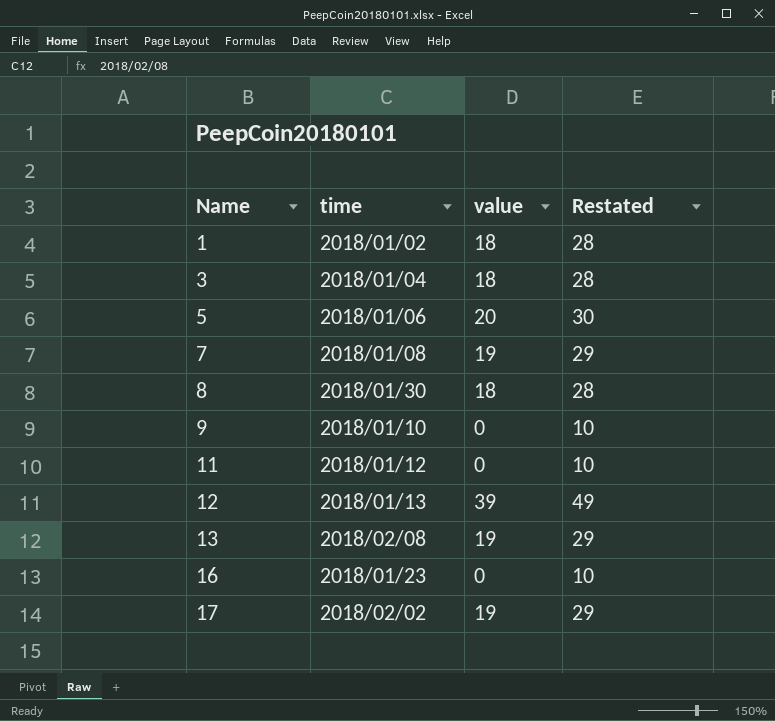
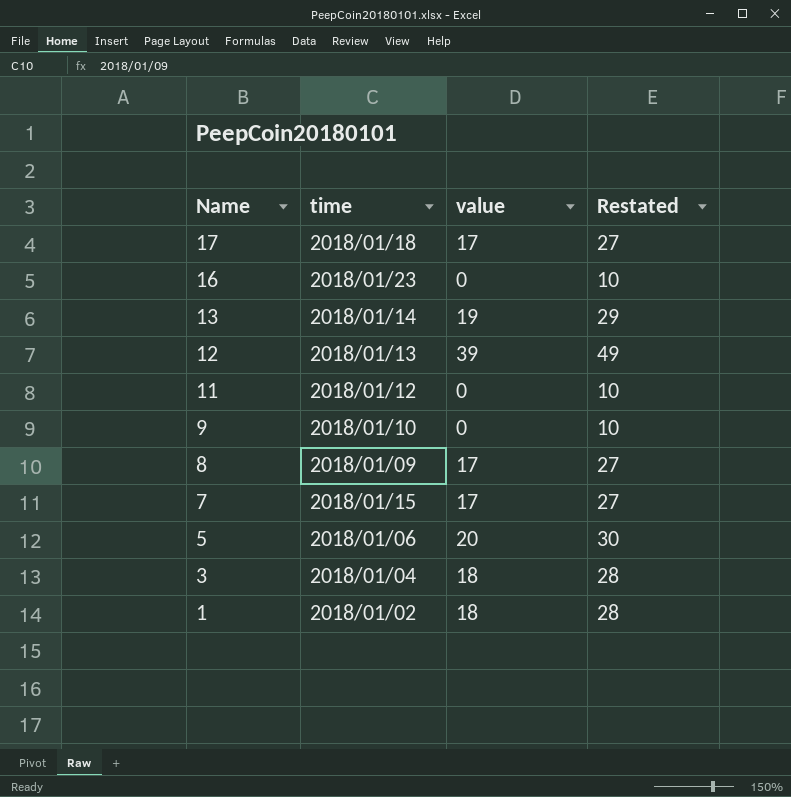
row order: Name ascending -> Name descending
17 | time: 2018/02/02 -> 2018/01/18
17 | value: 19 -> 17
17 | Restated: 29 -> 27
13 | time: 2018/02/08 -> 2018/01/14
8 | time: 2018/01/30 -> 2018/01/09
8 | value: 18 -> 17
8 | Restated: 28 -> 27
7 | time: 2018/01/08 -> 2018/01/15
7 | value: 19 -> 17
7 | Restated: 29 -> 27

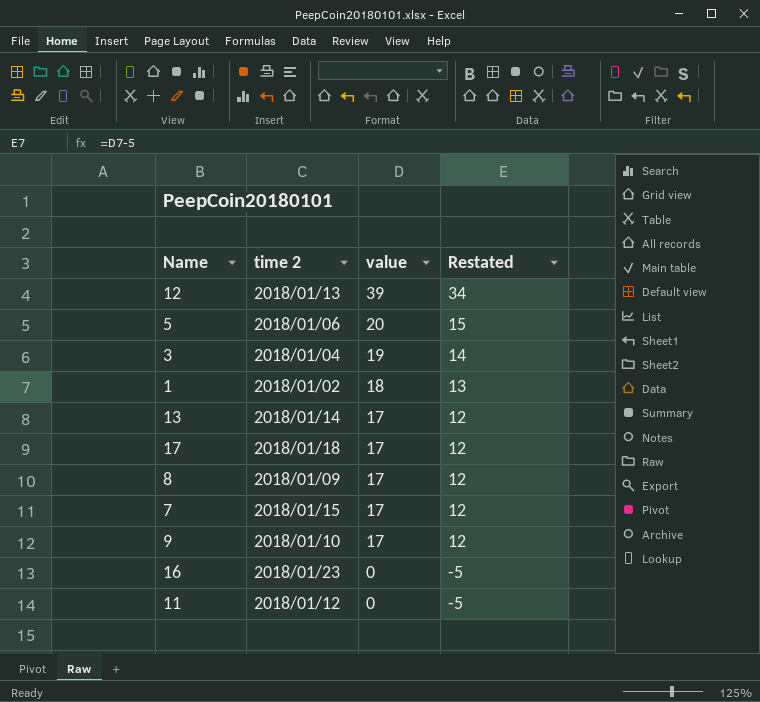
row order: Name descending -> value descending
column name: time -> time 2
column Restated | formula: [value] + 10 -> [value] - 5
3 | value: 18 -> 19
13 | value: 19 -> 17
9 | value: 0 -> 17

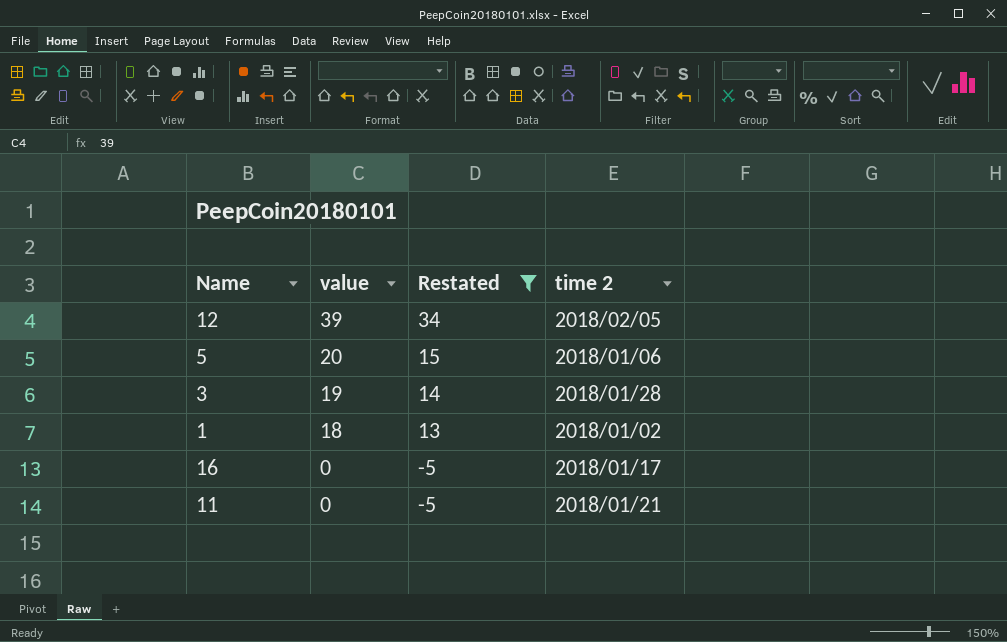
filter: none -> Restated != 12
column time 2 | position: 2 -> 4
12 | time 2: 2018/01/13 -> 2018/02/05
3 | time 2: 2018/01/04 -> 2018/01/28
16 | time 2: 2018/01/23 -> 2018/01/17
11 | time 2: 2018/01/12 -> 2018/01/21

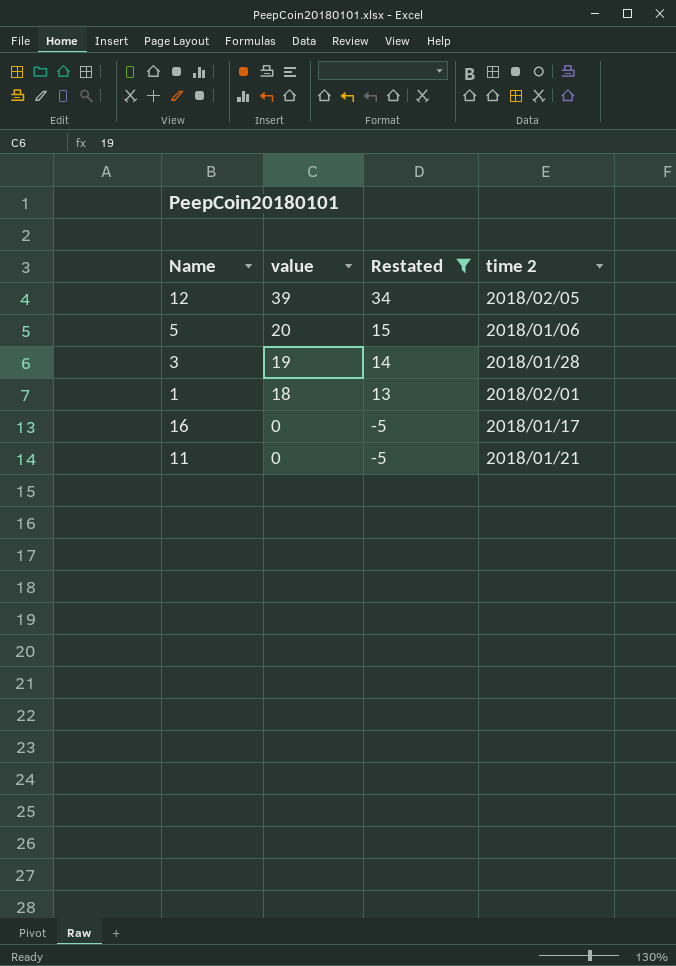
1 | time 2: 2018/01/02 -> 2018/02/01

